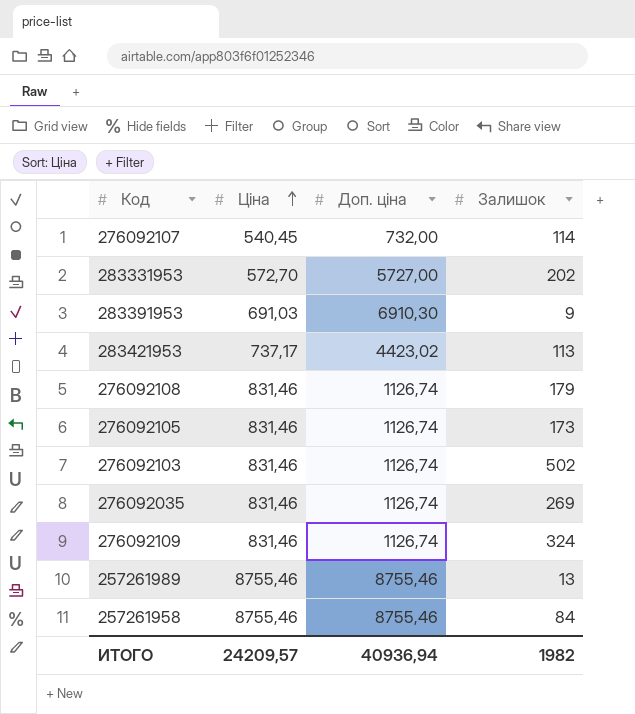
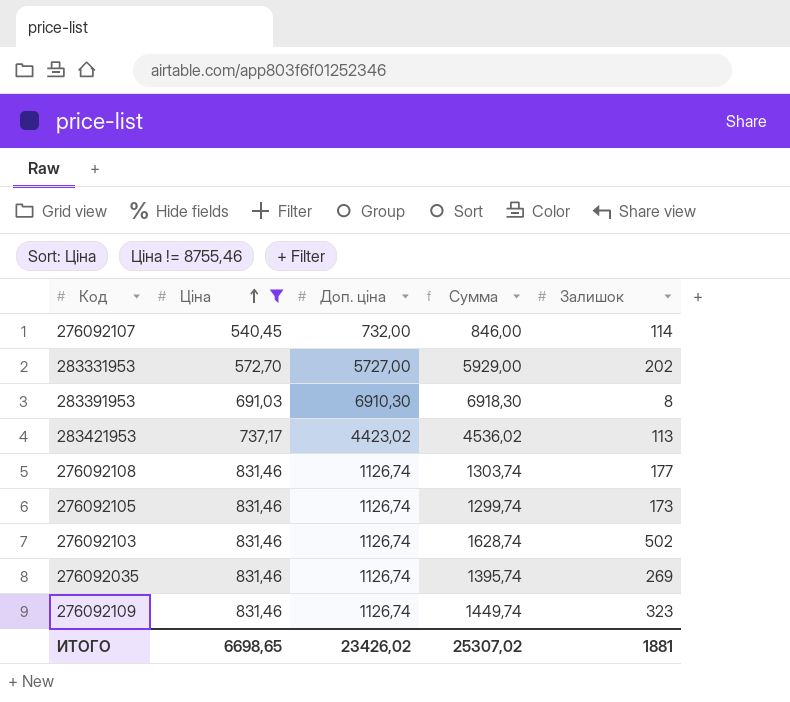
filter: none -> Ціна != 8755,46
column Сумма | formula: none -> [Доп. ціна] + [Залишок]
283391953 | Залишок: 9 -> 8
276092108 | Залишок: 179 -> 177
276092109 | Залишок: 324 -> 323
ИТОГО | Ціна: 24209,57 -> 6698,65
ИТОГО | Доп. ціна: 40936,94 -> 23426,02
ИТОГО | Залишок: 1982 -> 1881

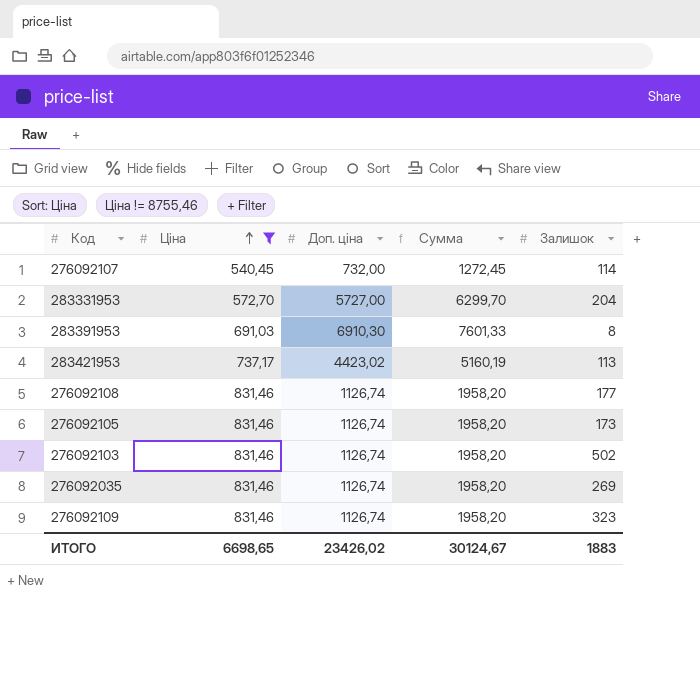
column Сумма | formula: [Доп. ціна] + [Залишок] -> [Ціна] + [Доп. ціна]
283331953 | Залишок: 202 -> 204
ИТОГО | Сумма: 25307,02 -> 30124,67
ИТОГО | Залишок: 1881 -> 1883

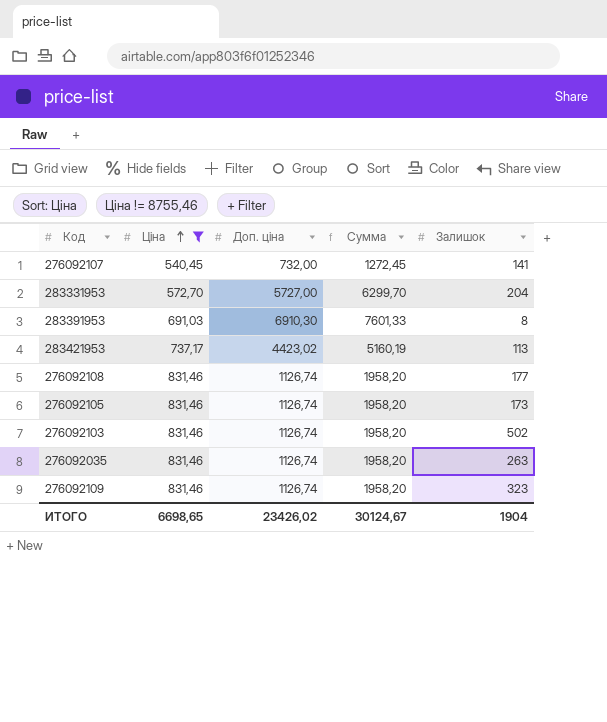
276092107 | Залишок: 114 -> 141
276092035 | Залишок: 269 -> 263
ИТОГО | Залишок: 1883 -> 1904

